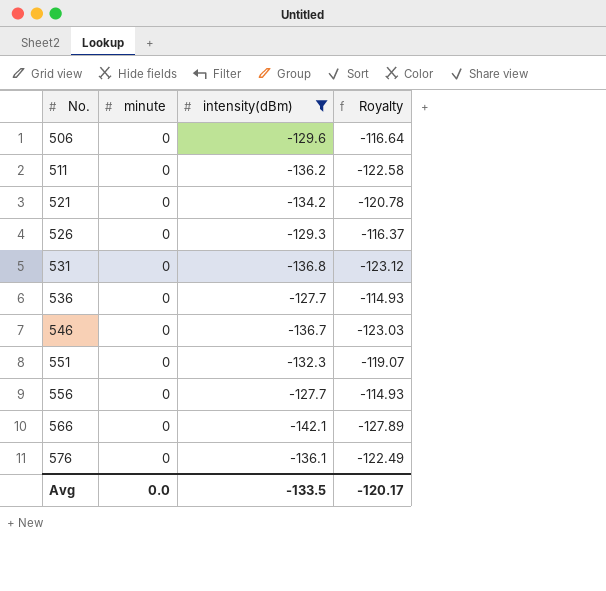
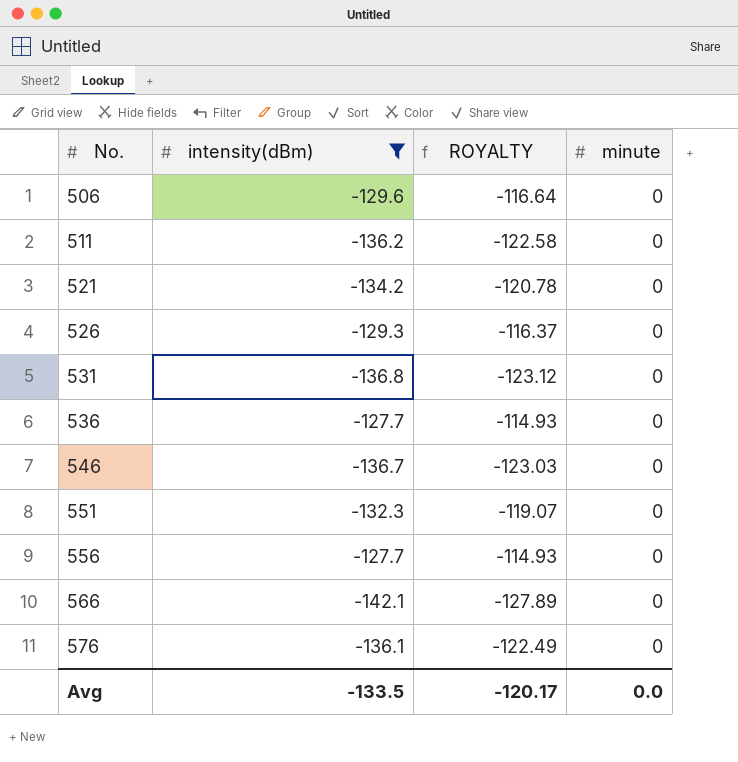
column name: Royalty -> ROYALTY
column minute | position: 2 -> 4

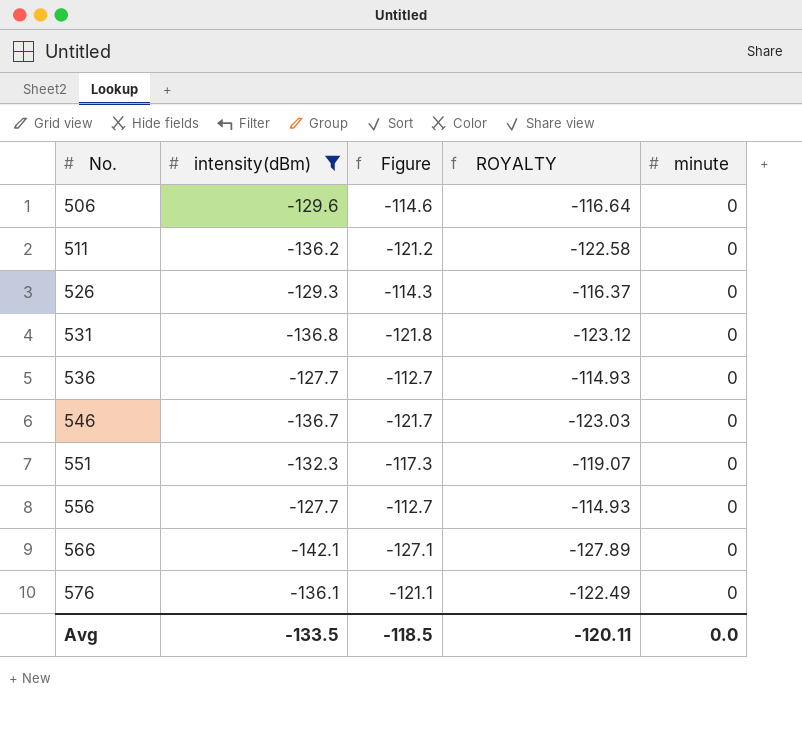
column Figure | formula: none -> [intensity(dBm)] + 15
row 521: -134.2 | -120.78 | 0 -> none
Avg | ROYALTY: -120.17 -> -120.11

